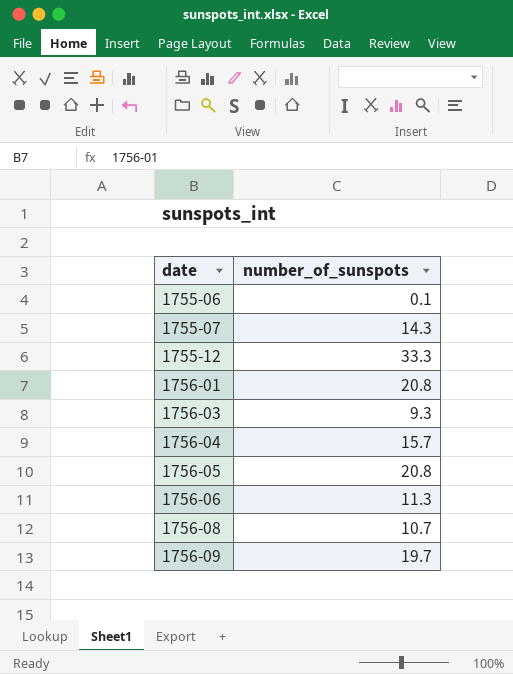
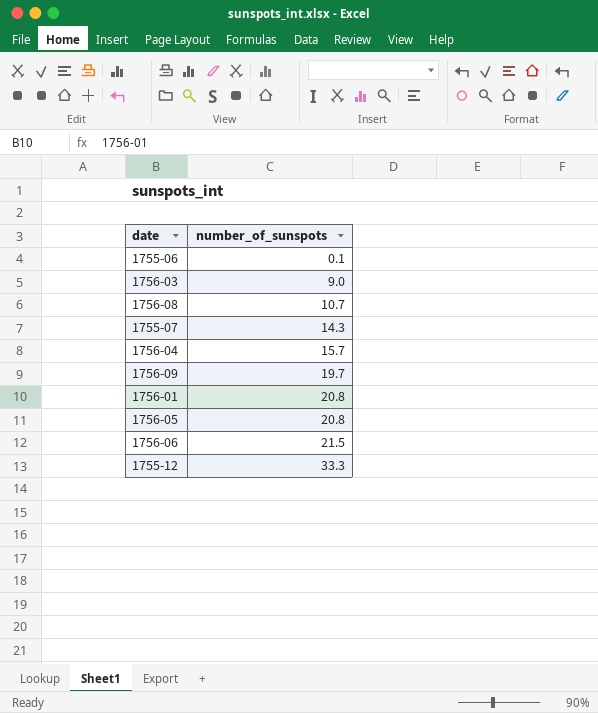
row order: date ascending -> number_of_sunspots ascending
1756-03 | number_of_sunspots: 9.3 -> 9.0
1756-06 | number_of_sunspots: 11.3 -> 21.5

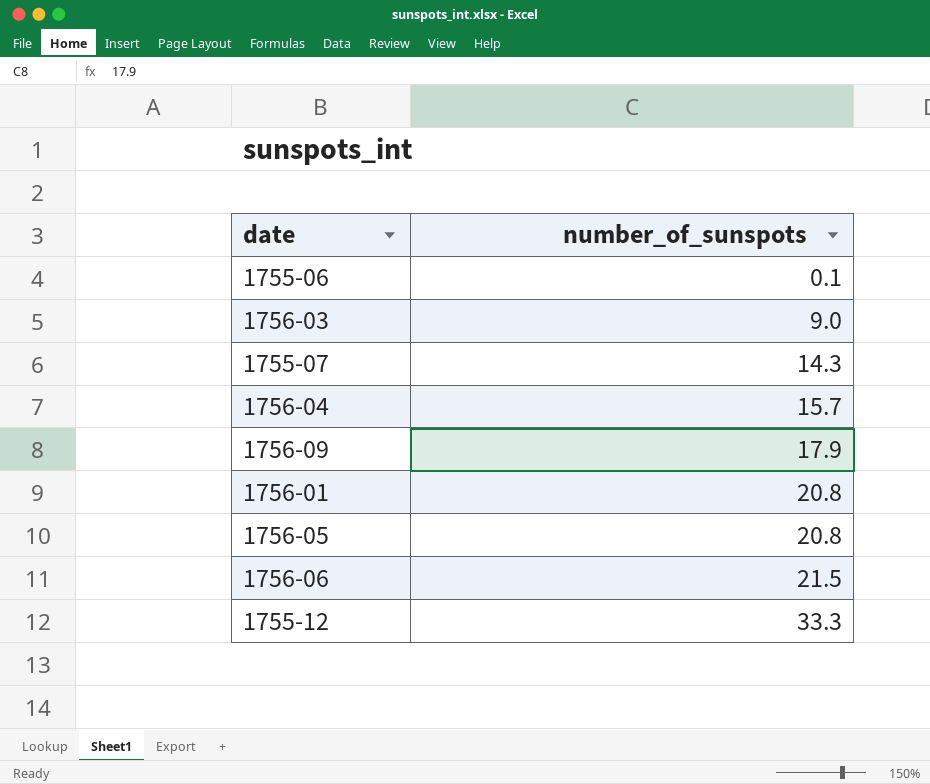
row 1756-08: 10.7 -> none
1756-09 | number_of_sunspots: 19.7 -> 17.9

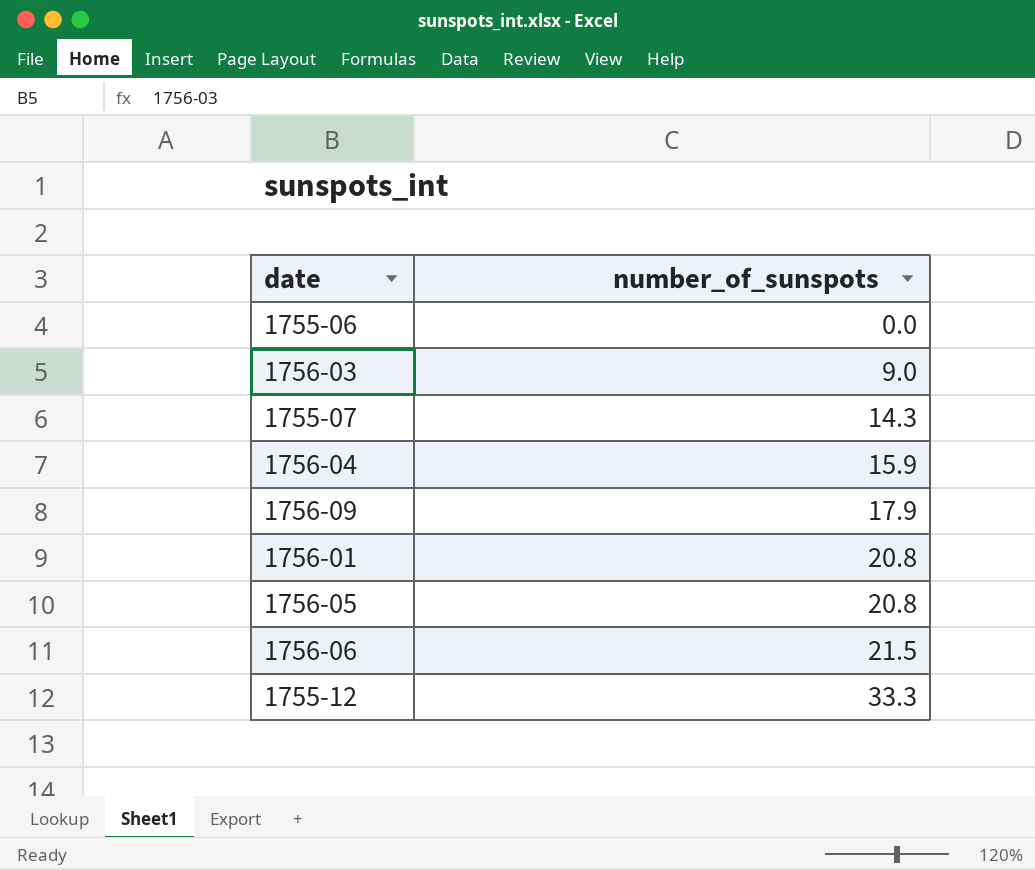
1755-06 | number_of_sunspots: 0.1 -> 0.0
1756-04 | number_of_sunspots: 15.7 -> 15.9

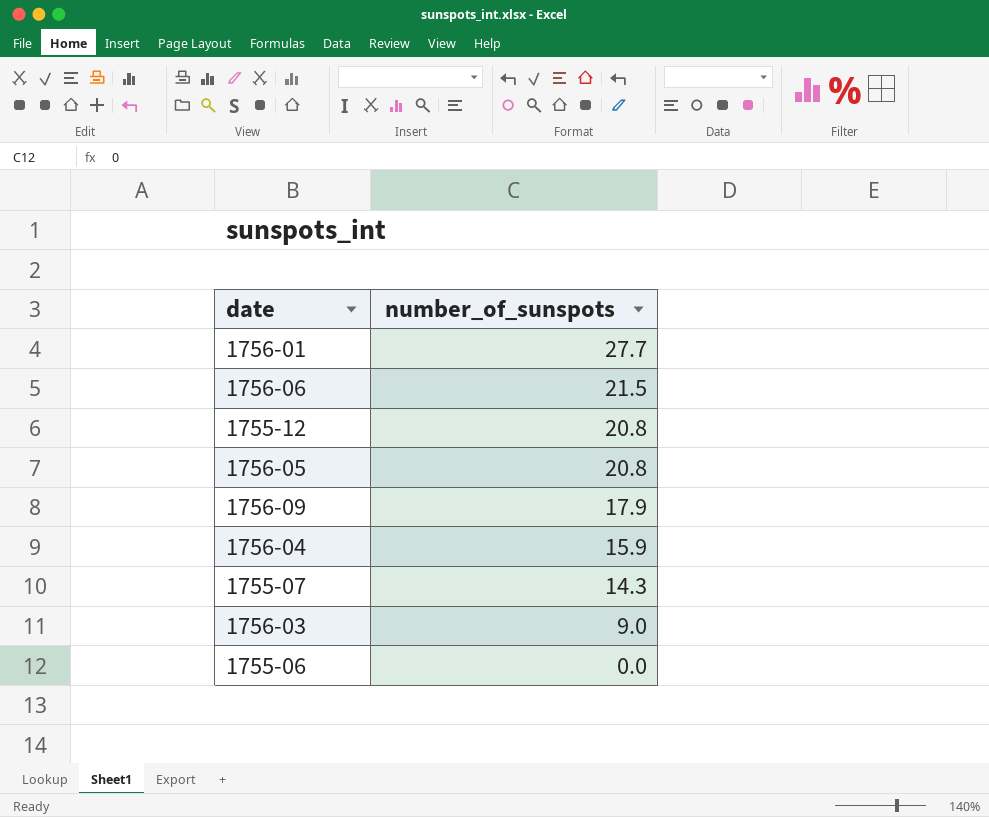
row order: number_of_sunspots ascending -> number_of_sunspots descending
1756-01 | number_of_sunspots: 20.8 -> 27.7
1755-12 | number_of_sunspots: 33.3 -> 20.8

